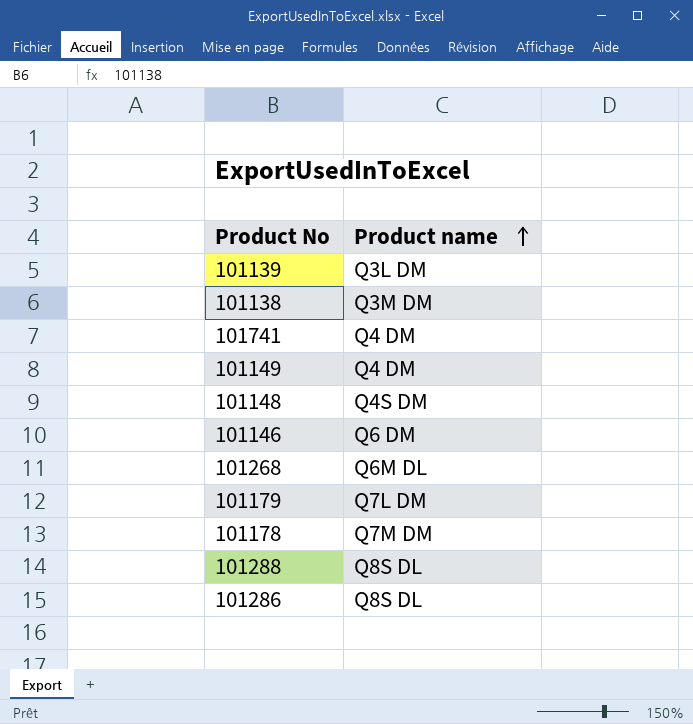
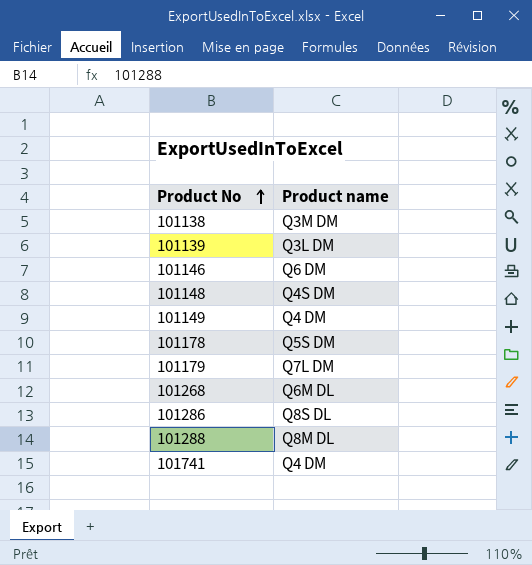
row order: Product name ascending -> Product No ascending
101178 | Product name: Q7M DM -> Q5S DM
101288 | Product name: Q8S DL -> Q8M DL

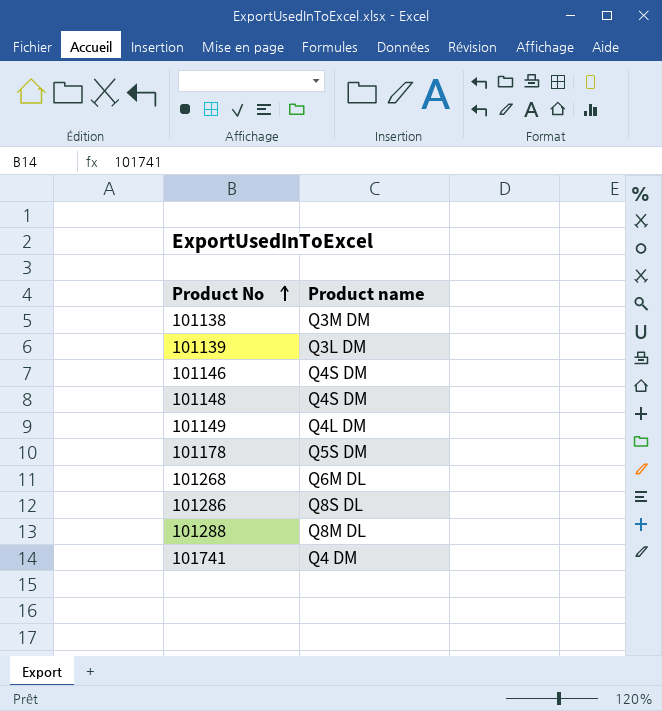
row 101179: Q7L DM -> none
101146 | Product name: Q6 DM -> Q4S DM
101149 | Product name: Q4 DM -> Q4L DM

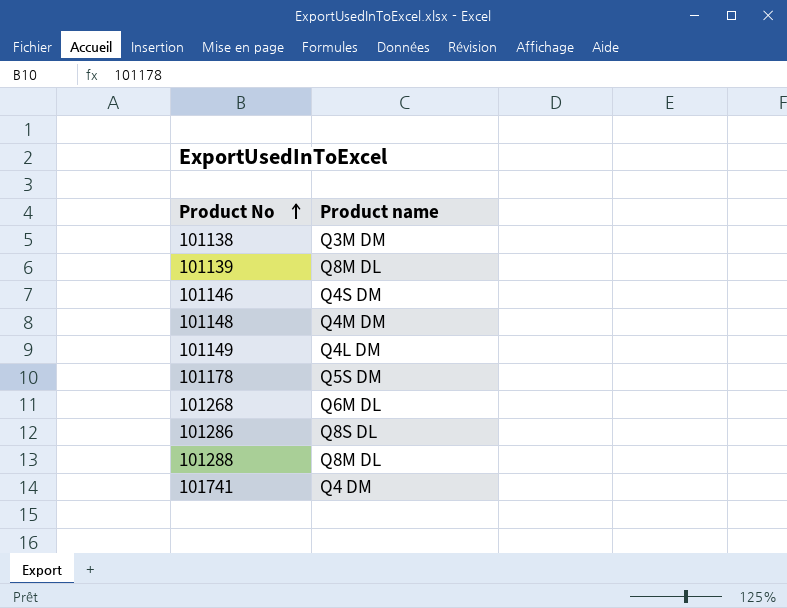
101139 | Product name: Q3L DM -> Q8M DL
101148 | Product name: Q4S DM -> Q4M DM

